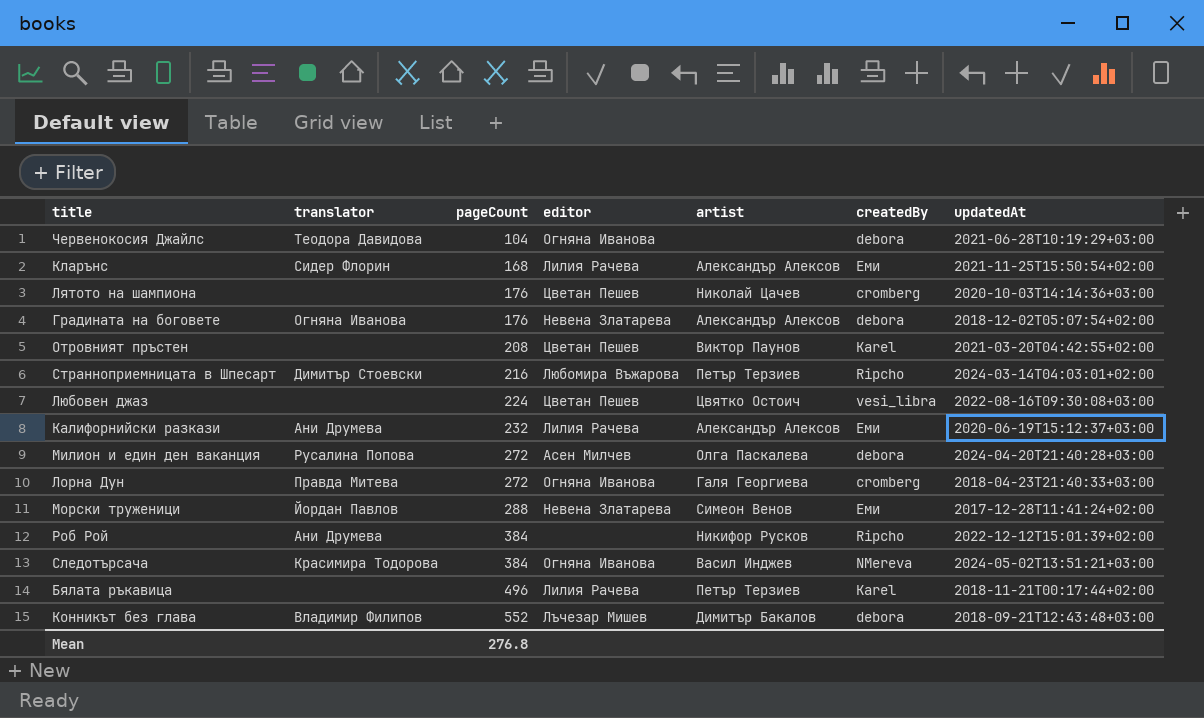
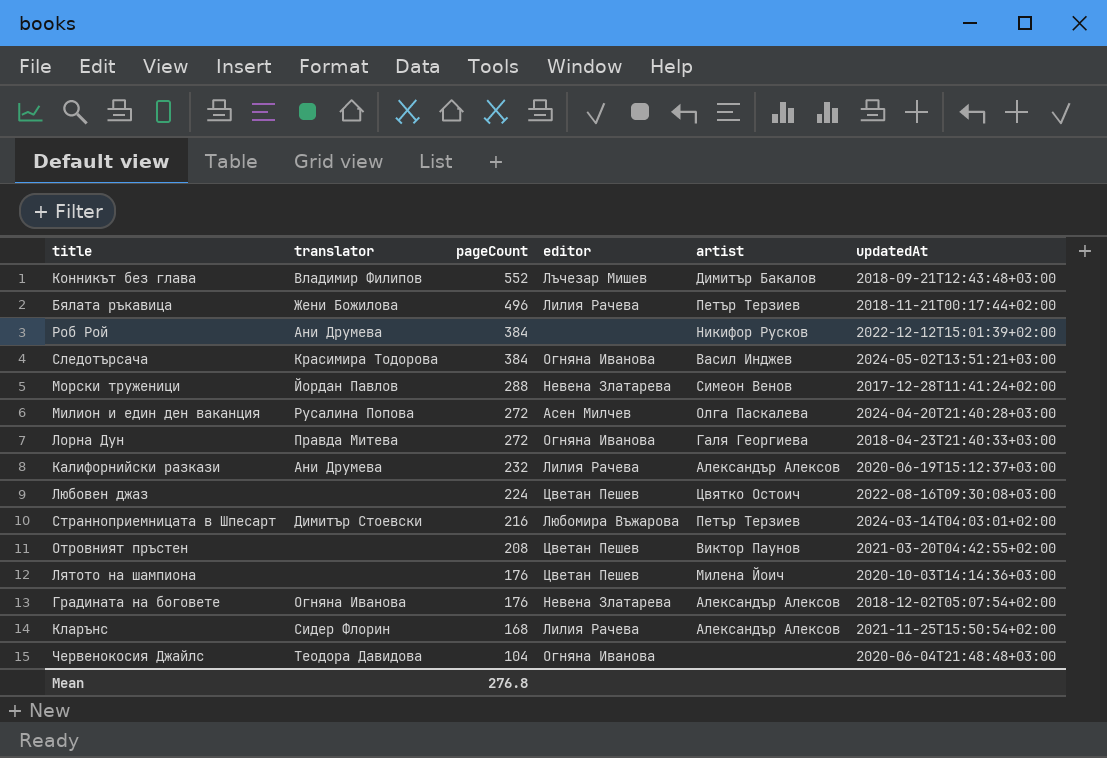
row order: pageCount ascending -> pageCount descending
column createdBy | position: 6 -> none
Бялата ръкавица | translator: none -> Жени Божилова
Лятото на шампиона | artist: Николай Цачев -> Милена Йоич
Червенокосия Джайлс | updatedAt: 2021-06-28T10:19:29+03:00 -> 2020-06-04T21:48:48+03:00

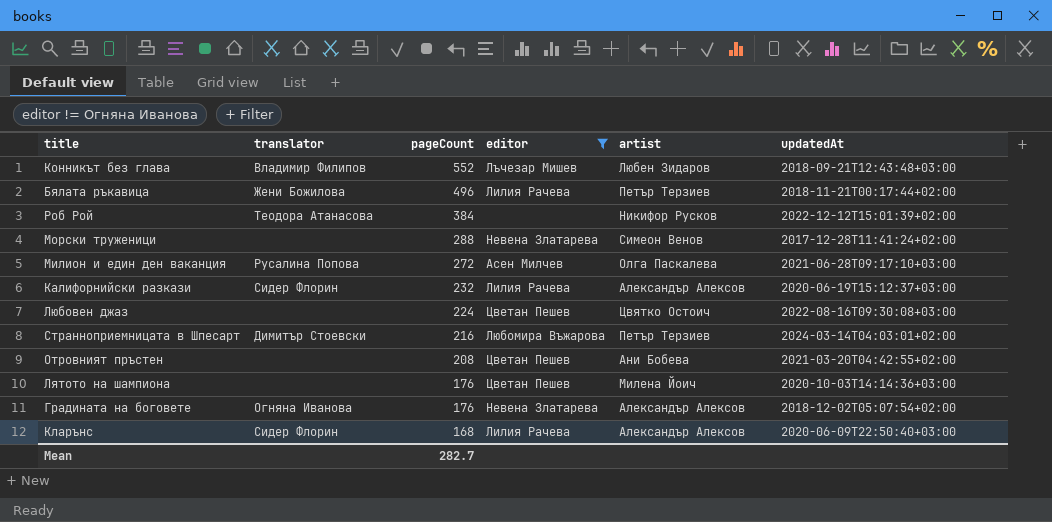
filter: none -> editor != Огняна Иванова
Конникът без глава | artist: Димитър Бакалов -> Любен Зидаров
Роб Рой | translator: Ани Друмева -> Теодора Атанасова
Морски труженици | translator: Йордан Павлов -> none
Милион и един ден ваканция | updatedAt: 2024-04-20T21:40:28+03:00 -> 2021-06-28T09:17:10+03:00
Калифорнийски разкази | translator: Ани Друмева -> Сидер Флорин
Отровният пръстен | artist: Виктор Паунов -> Ани Бобева
Кларънс | updatedAt: 2021-11-25T15:50:54+02:00 -> 2020-06-09T22:50:40+03:00
Mean | pageCount: 276.8 -> 282.7

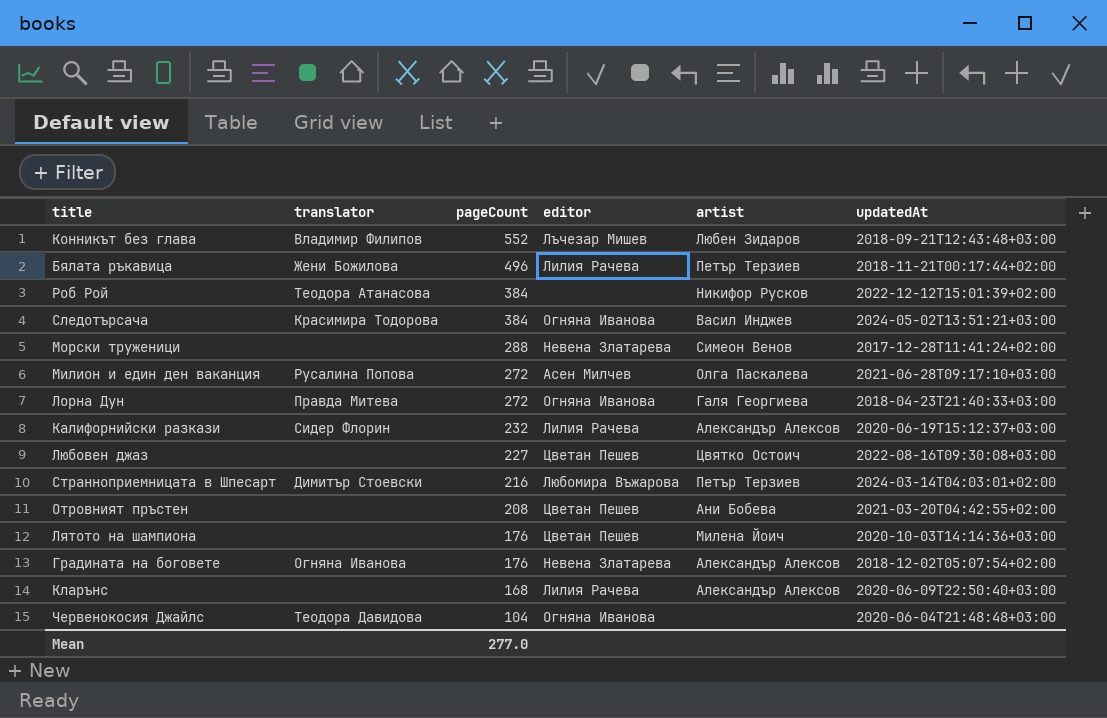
filter: editor != Огняна Иванова -> none
Любовен джаз | pageCount: 224 -> 227
Кларънс | translator: Сидер Флорин -> none
Mean | pageCount: 282.7 -> 277.0

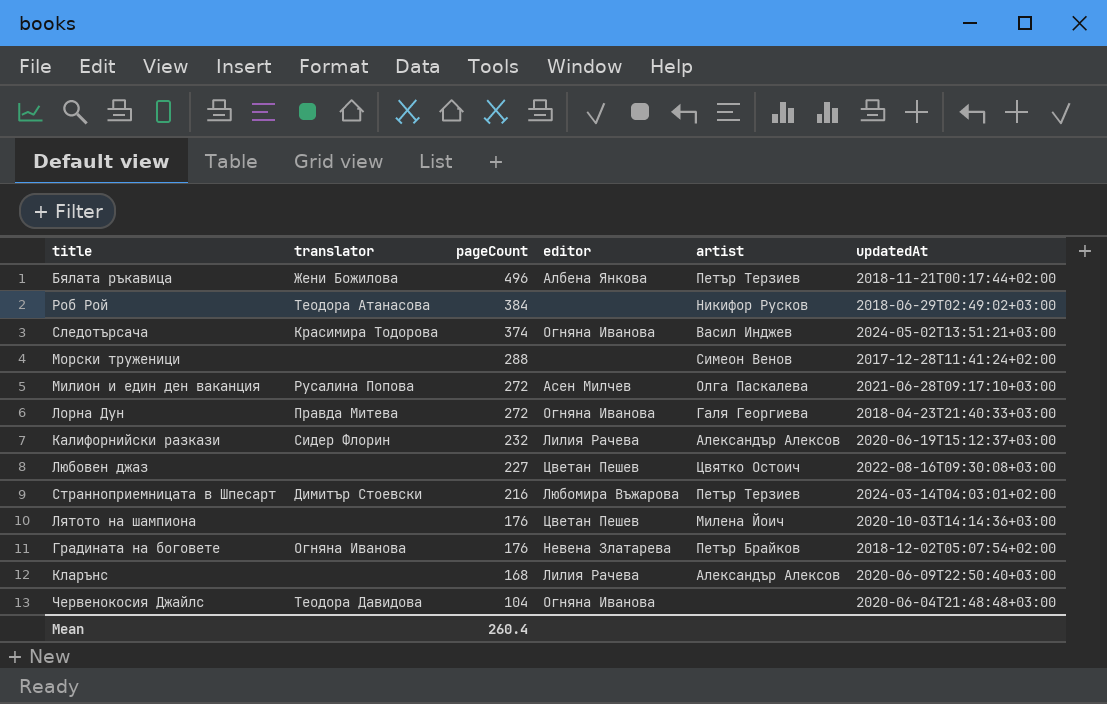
row Конникът без глава: Владимир Филипов | 552 | Лъчезар Мишев | Любен Зидаров | 2018-09-21T12:43:48+03:00 -> none
row Отровният пръстен: none | 208 | Цветан Пешев | Ани Бобева | 2021-03-20T04:42:55+02:00 -> none
Бялата ръкавица | editor: Лилия Рачева -> Албена Янкова
Роб Рой | updatedAt: 2022-12-12T15:01:39+02:00 -> 2018-06-29T02:49:02+03:00
Следотърсача | pageCount: 384 -> 374
Морски труженици | editor: Невена Златарева -> none
Градината на боговете | artist: Александър Алексов -> Петър Брайков
Mean | pageCount: 277.0 -> 260.4

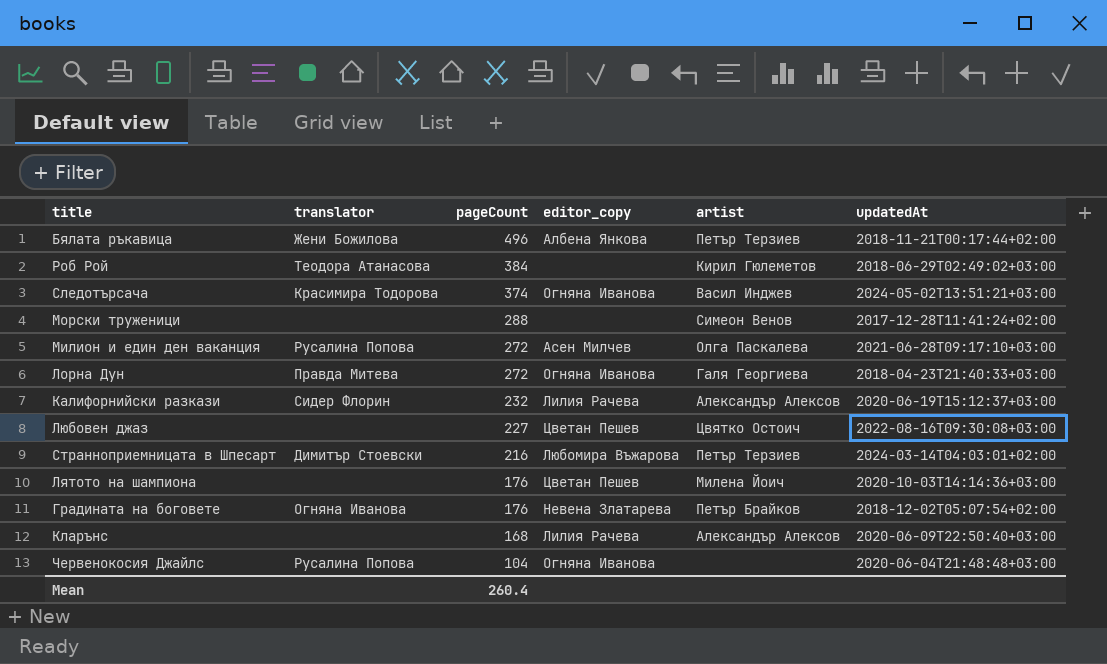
column name: editor -> editor_copy
Роб Рой | artist: Никифор Русков -> Кирил Гюлеметов
Червенокосия Джайлс | translator: Теодора Давидова -> Русалина Попова

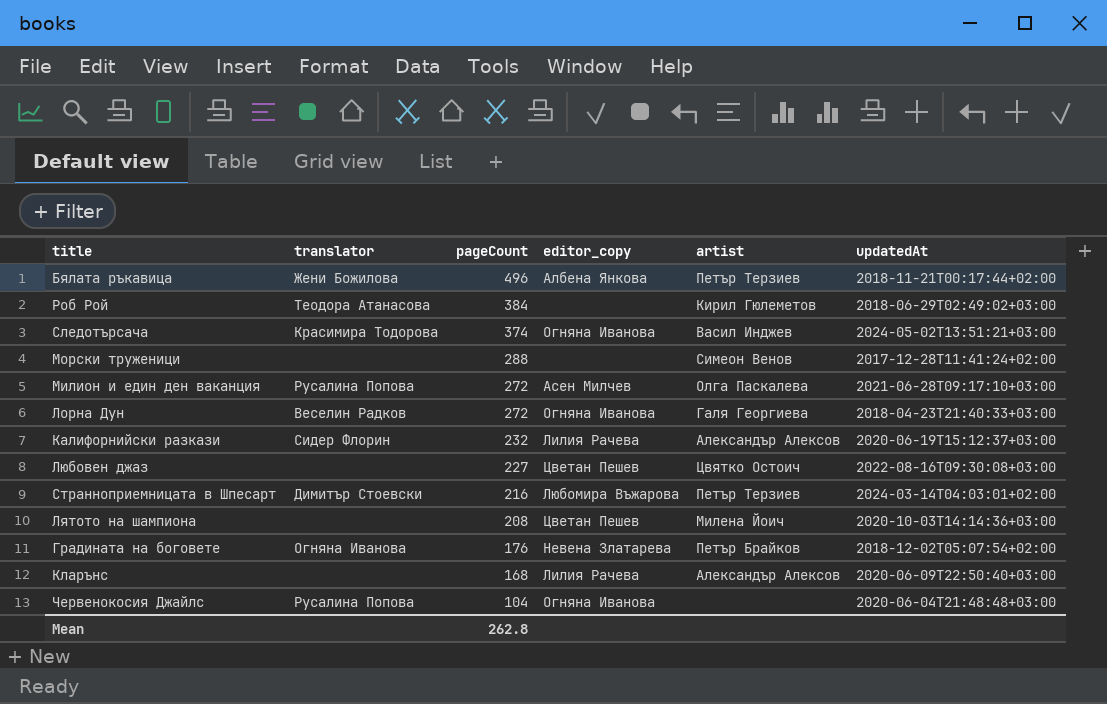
Лорна Дун | translator: Правда Митева -> Веселин Радков
Лятото на шампиона | pageCount: 176 -> 208
Mean | pageCount: 260.4 -> 262.8

